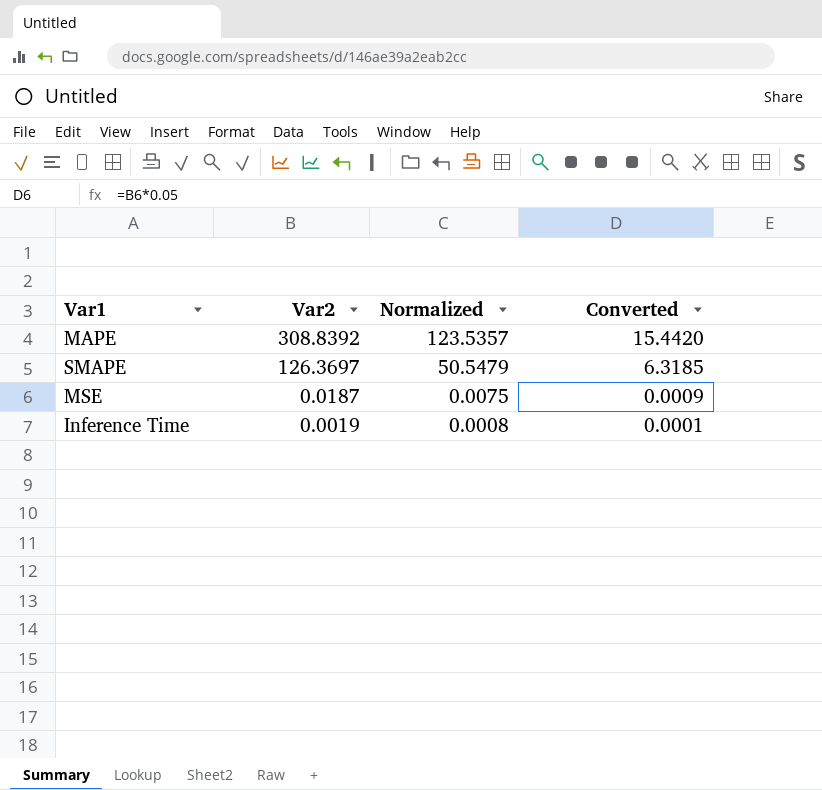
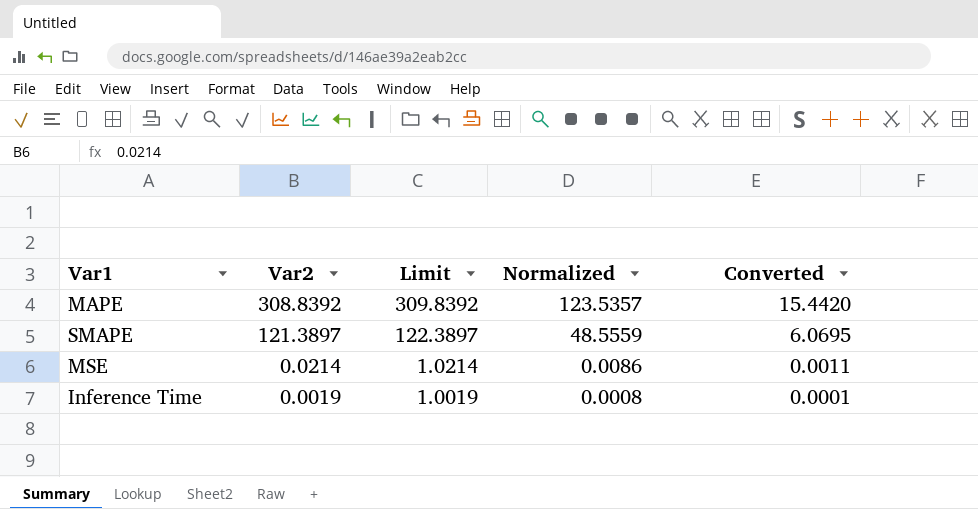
column Limit | formula: none -> [Var2] + 1
SMAPE | Var2: 126.3697 -> 121.3897
SMAPE | Normalized: 50.5479 -> 48.5559
SMAPE | Converted: 6.3185 -> 6.0695
MSE | Var2: 0.0187 -> 0.0214
MSE | Normalized: 0.0075 -> 0.0086
MSE | Converted: 0.0009 -> 0.0011

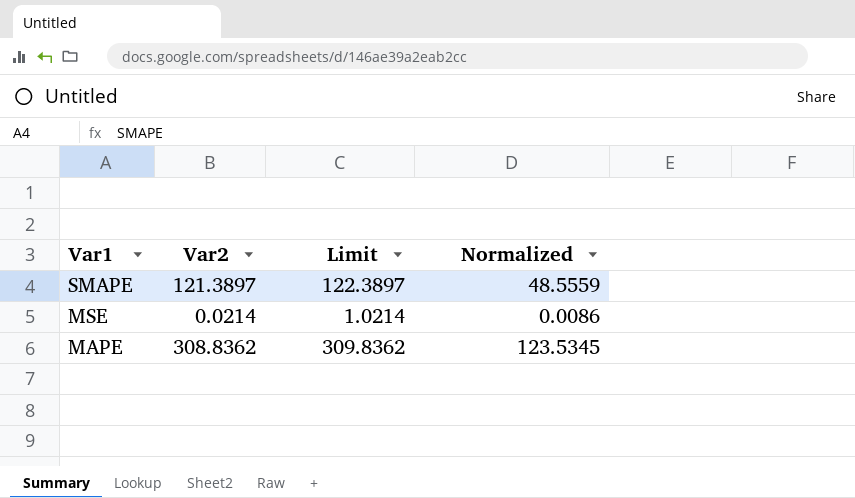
row order: Var2 descending -> Var1 descending
column Converted | formula: [Var2] * 0.05 -> none
row Inference Time: 0.0019 | 1.0019 | 0.0008 | 0.0001 -> none
MAPE | Var2: 308.8392 -> 308.8362
MAPE | Limit: 309.8392 -> 309.8362
MAPE | Normalized: 123.5357 -> 123.5345

